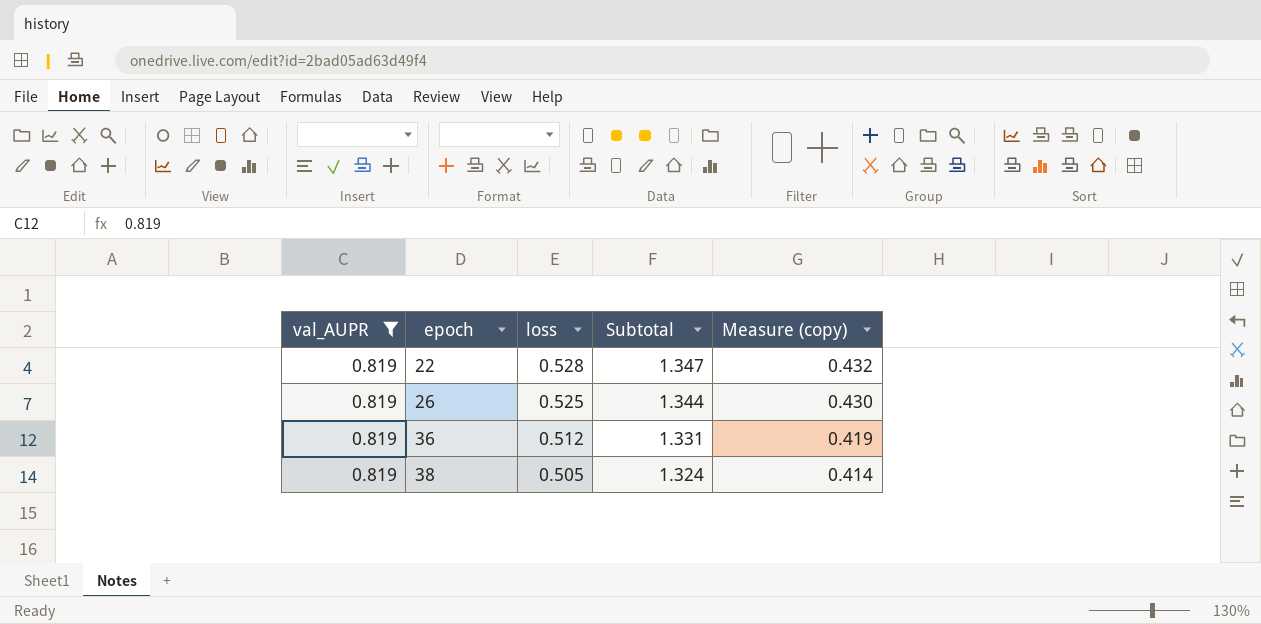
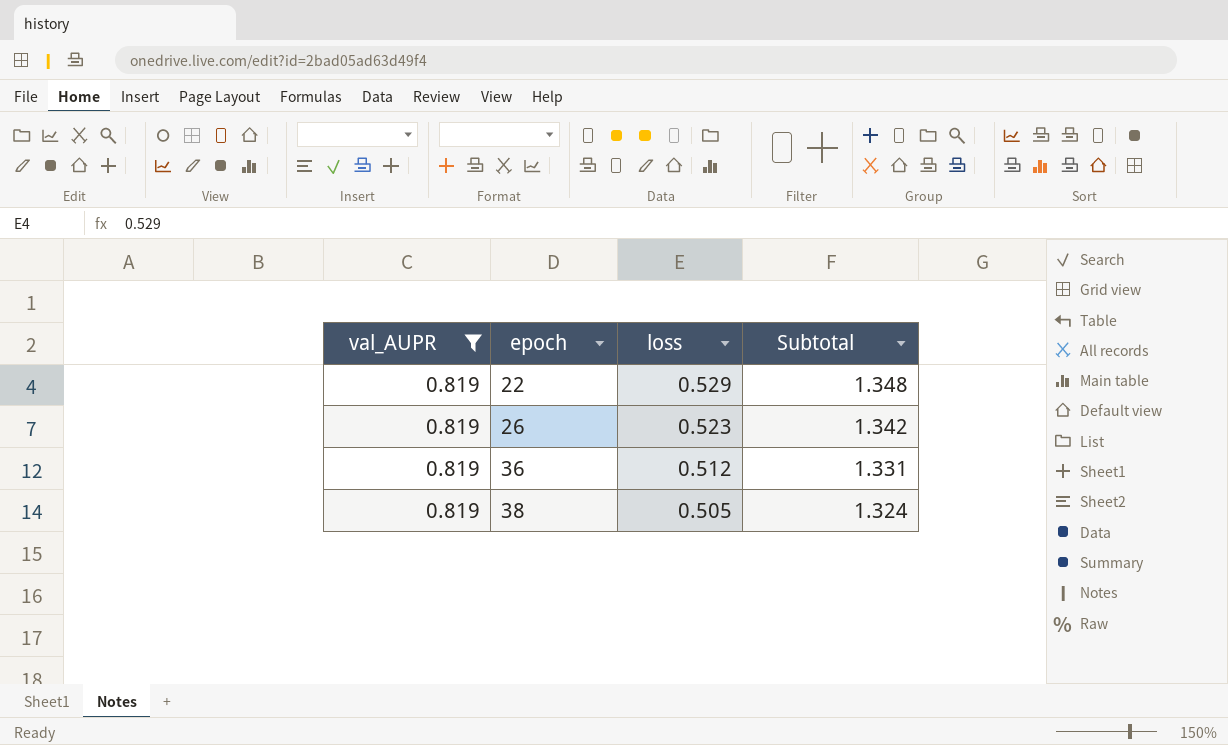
column Measure (copy) | formula: [val_AUPR] * [loss] -> none
22 | loss: 0.528 -> 0.529
22 | Subtotal: 1.347 -> 1.348
26 | loss: 0.525 -> 0.523
26 | Subtotal: 1.344 -> 1.342

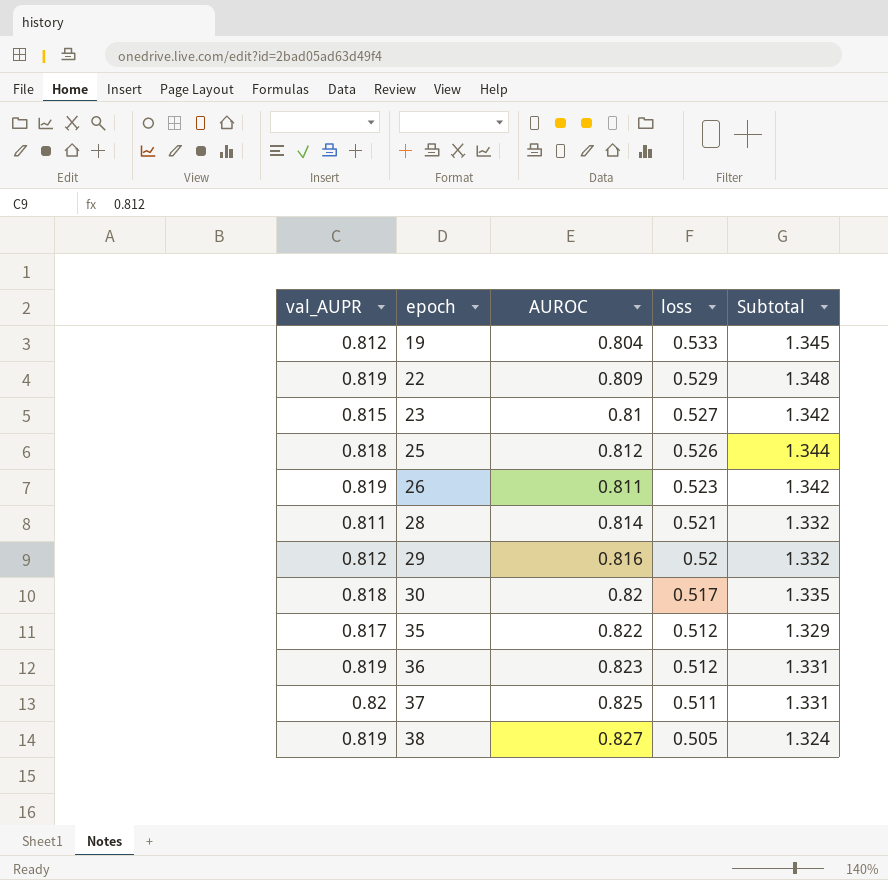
filter: val_AUPR = 0.819 -> none
column AUROC | position: none -> 3

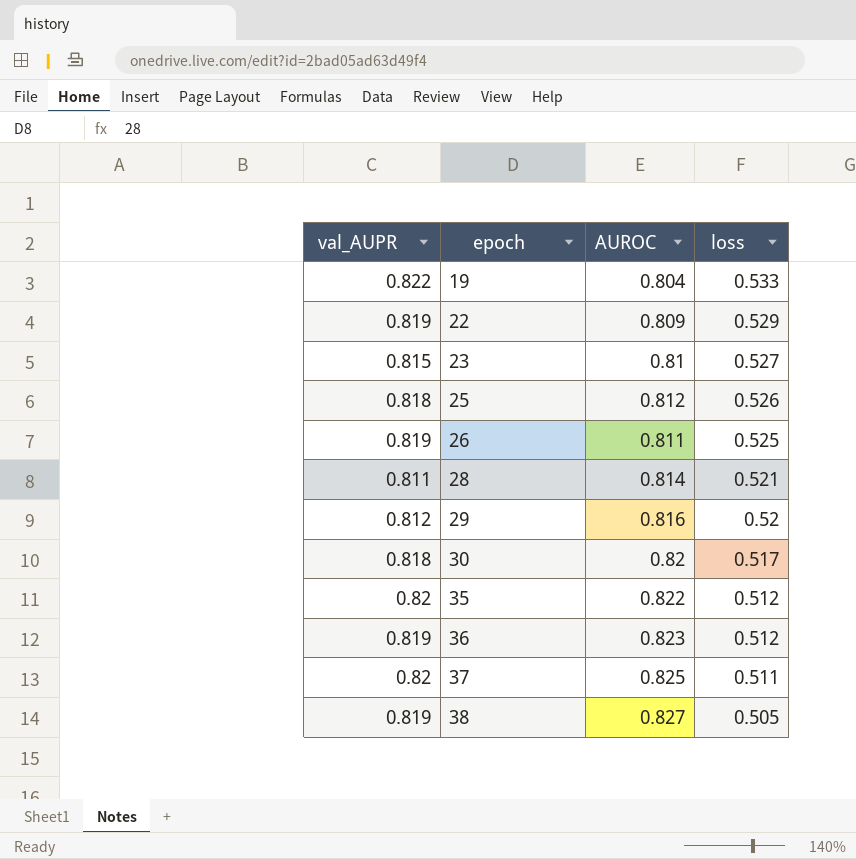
column Subtotal | formula: [val_AUPR] + [loss] -> none
19 | val_AUPR: 0.812 -> 0.822
26 | loss: 0.523 -> 0.525
35 | val_AUPR: 0.817 -> 0.82

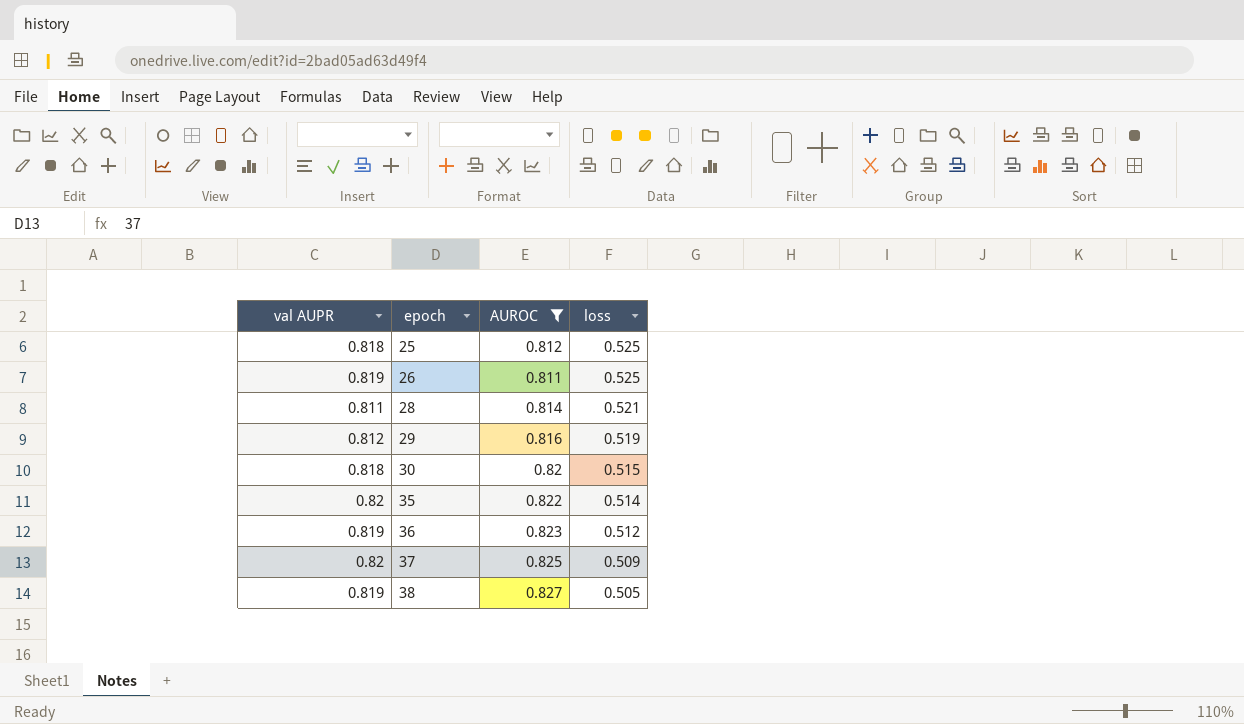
filter: none -> AUROC >= 0.811
column name: val_AUPR -> val AUPR
25 | loss: 0.526 -> 0.525
29 | loss: 0.52 -> 0.519
30 | loss: 0.517 -> 0.515
35 | loss: 0.512 -> 0.514
37 | loss: 0.511 -> 0.509

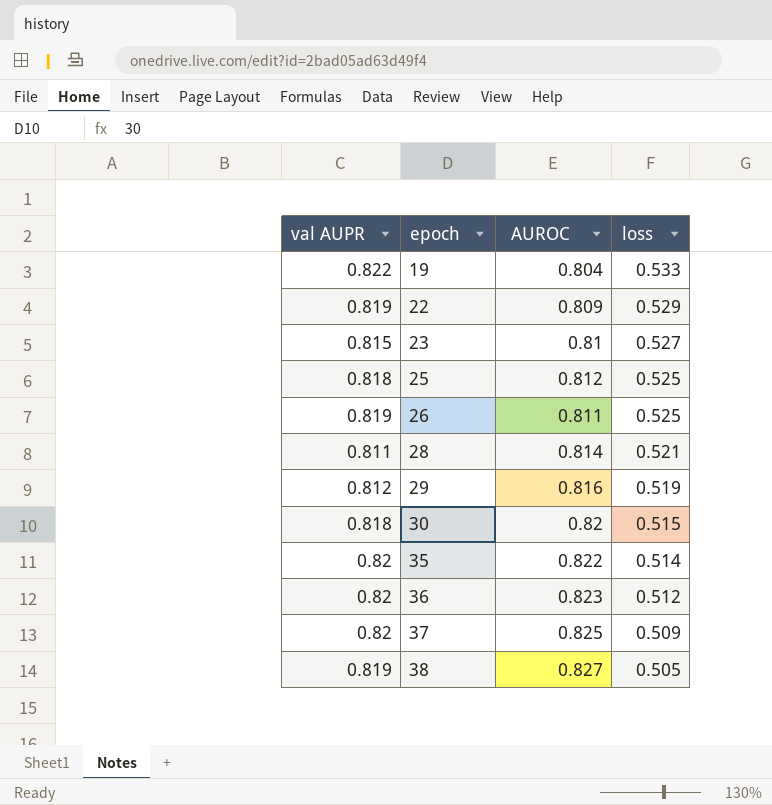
filter: AUROC >= 0.811 -> none
36 | val AUPR: 0.819 -> 0.82

